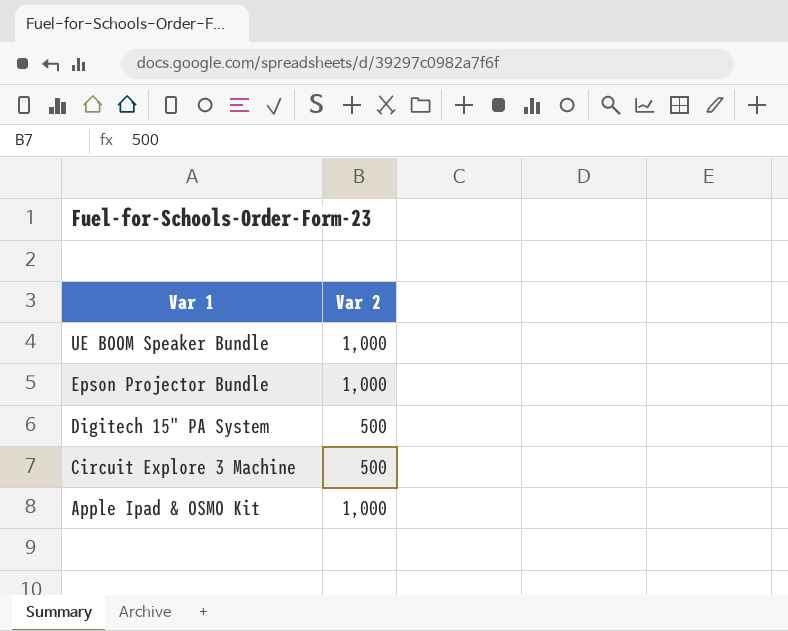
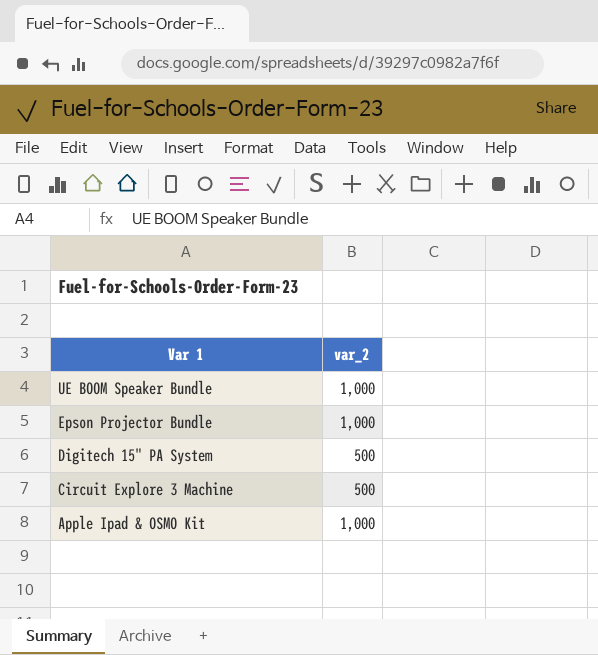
column name: Var 2 -> var_2

